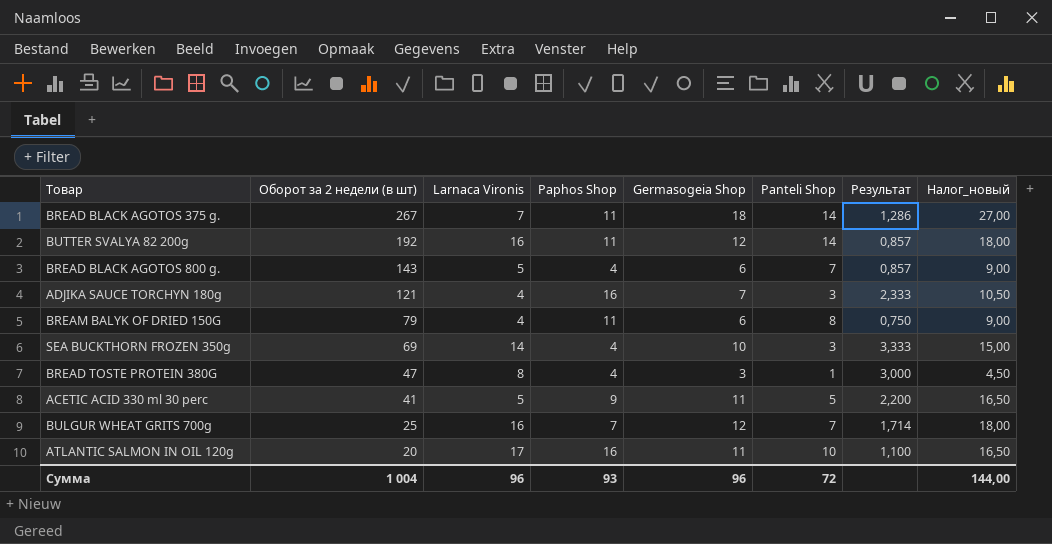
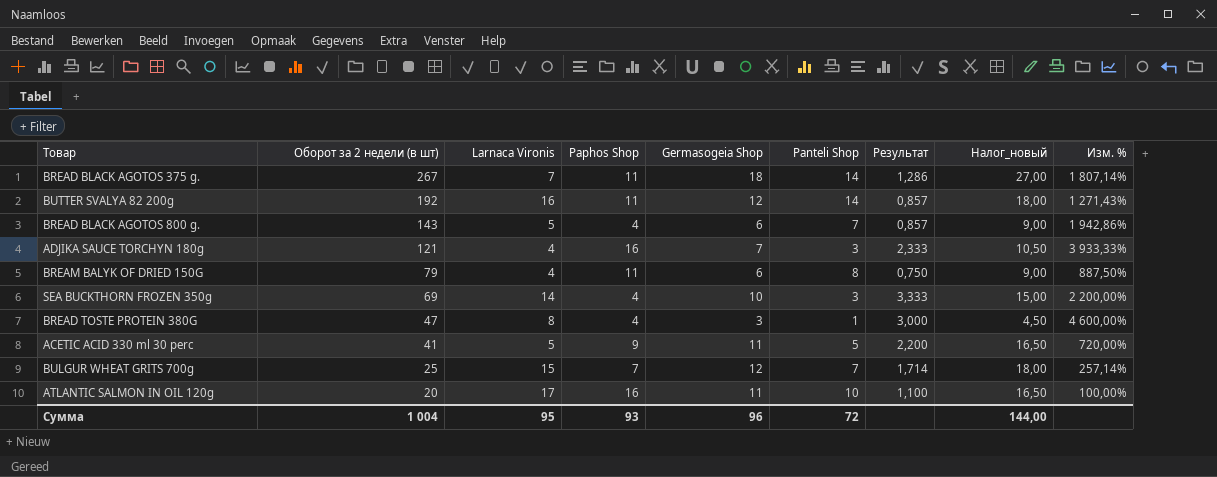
column Изм. % | formula: none -> ([Оборот за 2 недели (в шт)] - [Panteli Shop]) / [Panteli Shop]
BULGUR WHEAT GRITS 700g | Larnaca Vironis: 16 -> 15
Сумма | Larnaca Vironis: 96 -> 95

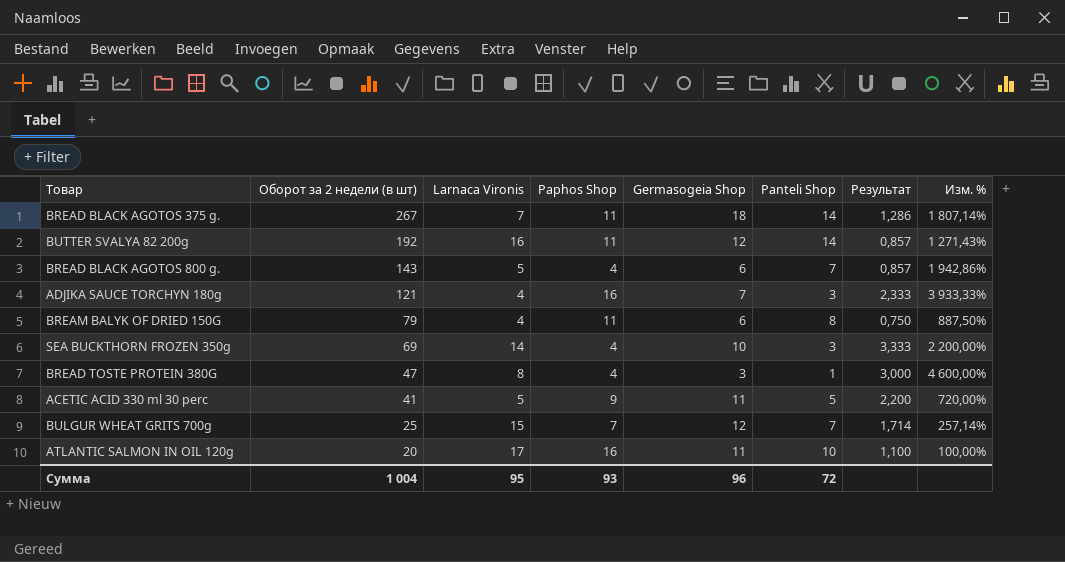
column Налог_новый | formula: [Germasogeia Shop] * 1,5 -> none

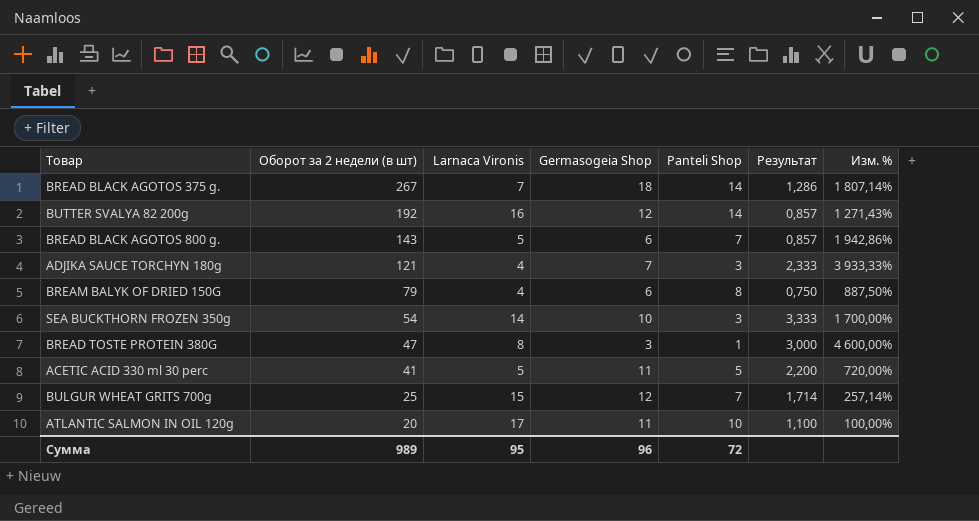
column Paphos Shop | position: 4 -> none
SEA BUCKTHORN FROZEN 350g | Оборот за 2 недели (в шт): 69 -> 54
SEA BUCKTHORN FROZEN 350g | Изм. %: 2 200,00% -> 1 700,00%
Сумма | Оборот за 2 недели (в шт): 1 004 -> 989

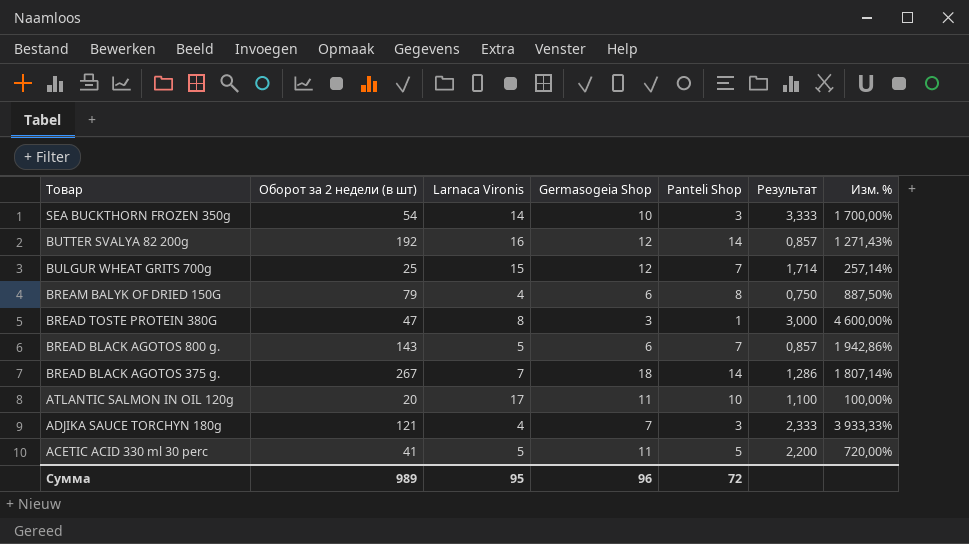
row order: Оборот за 2 недели (в шт) descending -> Товар descending

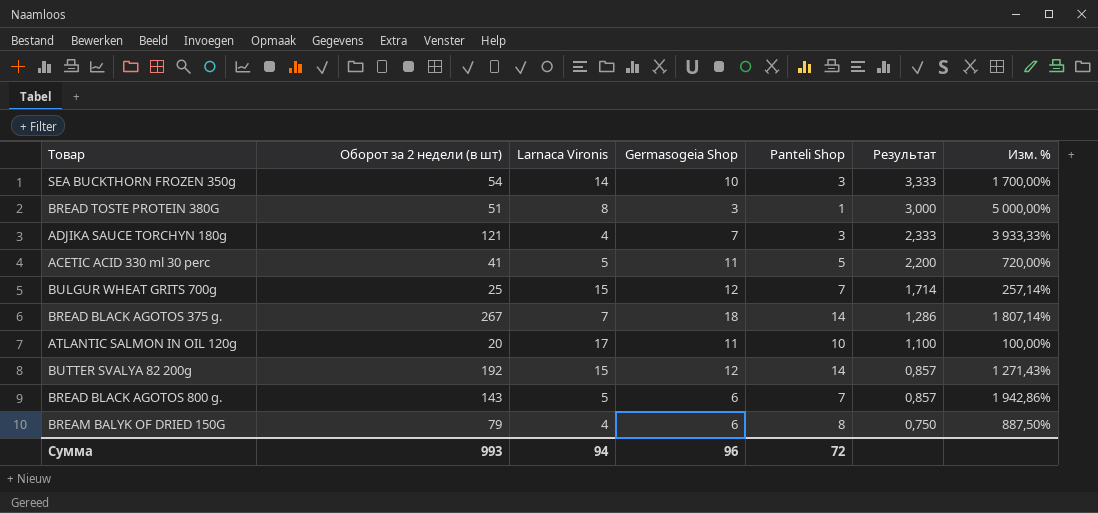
row order: Товар descending -> Результат descending
BREAD TOSTE PROTEIN 380G | Оборот за 2 недели (в шт): 47 -> 51
BREAD TOSTE PROTEIN 380G | Изм. %: 4 600,00% -> 5 000,00%
BUTTER SVALYA 82 200g | Larnaca Vironis: 16 -> 15
Сумма | Оборот за 2 недели (в шт): 989 -> 993
Сумма | Larnaca Vironis: 95 -> 94

